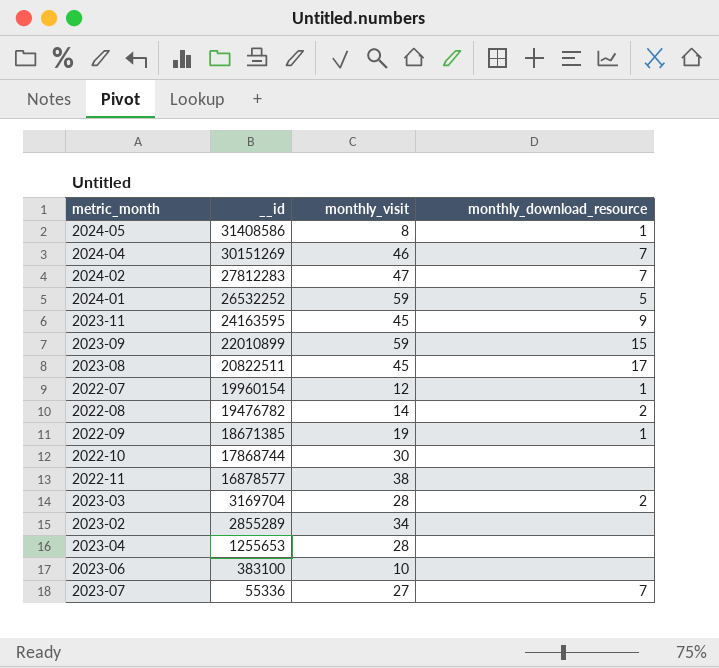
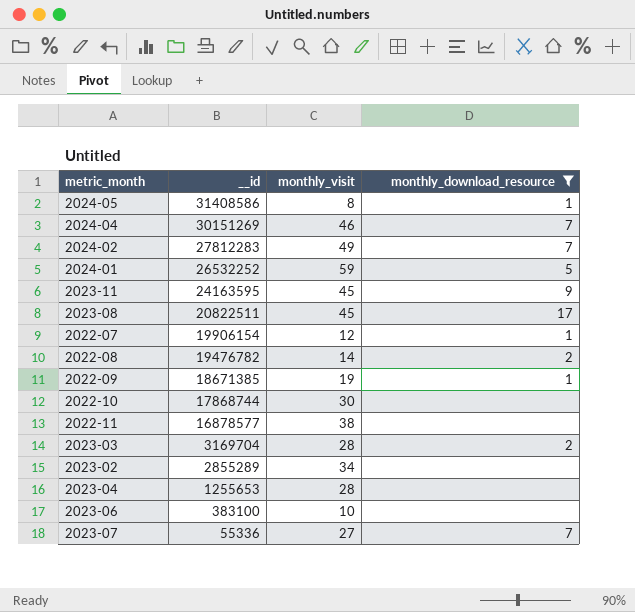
filter: none -> monthly_download_resource != 15
2024-02 | monthly_visit: 47 -> 49
2022-07 | __id: 19960154 -> 19906154

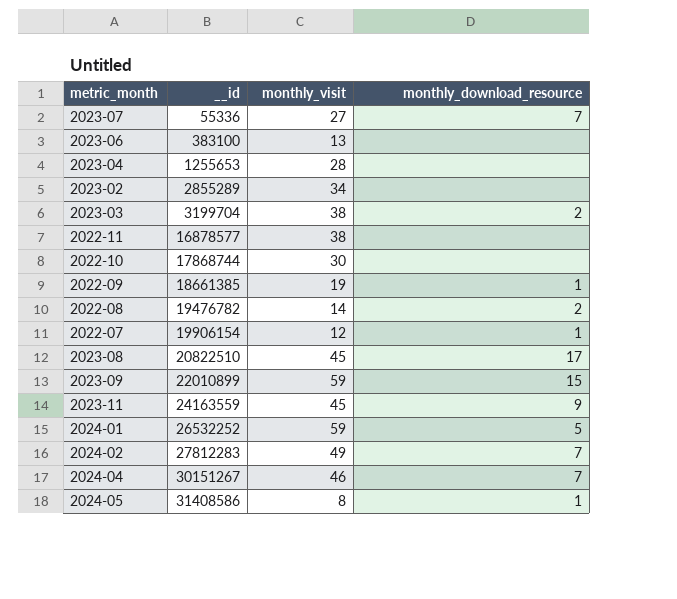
filter: monthly_download_resource != 15 -> none
row order: __id descending -> __id ascending
2023-06 | monthly_visit: 10 -> 13
2023-03 | __id: 3169704 -> 3199704
2023-03 | monthly_visit: 28 -> 38
2022-09 | __id: 18671385 -> 18661385
2023-08 | __id: 20822511 -> 20822510
2023-11 | __id: 24163595 -> 24163559
2024-04 | __id: 30151269 -> 30151267

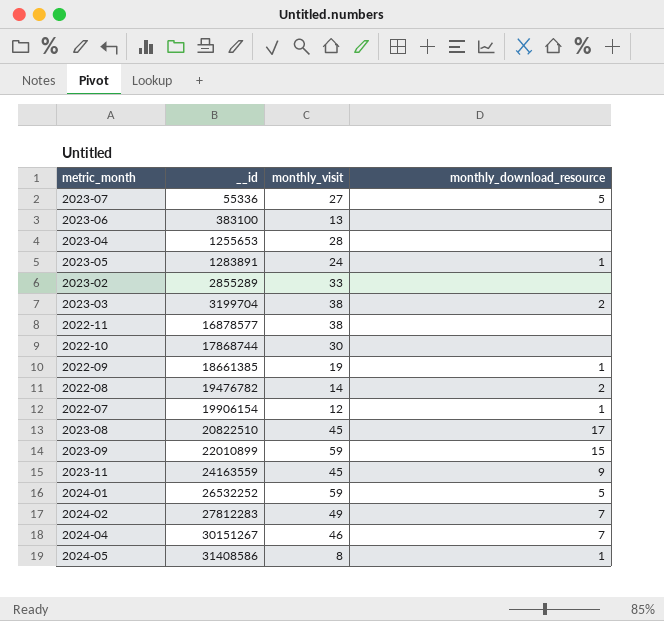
2023-07 | monthly_download_resource: 7 -> 5
row 2023-05: none -> 1283891 | 24 | 1
2023-02 | monthly_visit: 34 -> 33

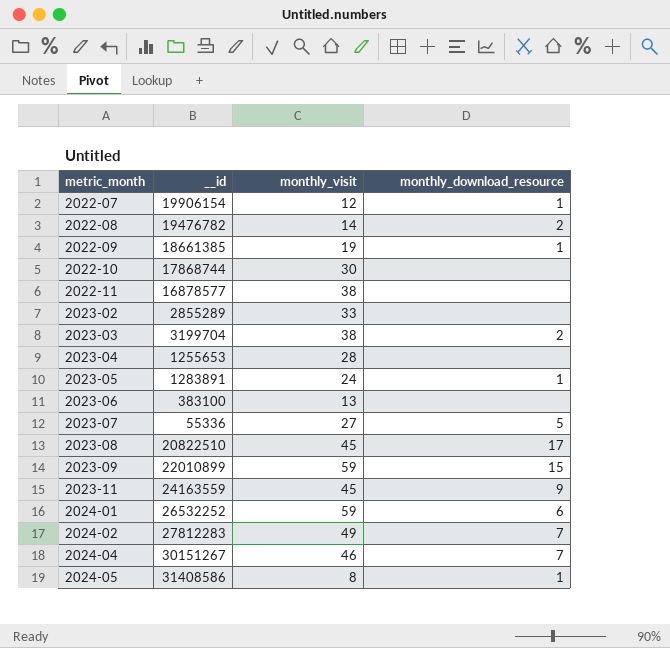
row order: __id ascending -> metric_month ascending
2024-01 | monthly_download_resource: 5 -> 6

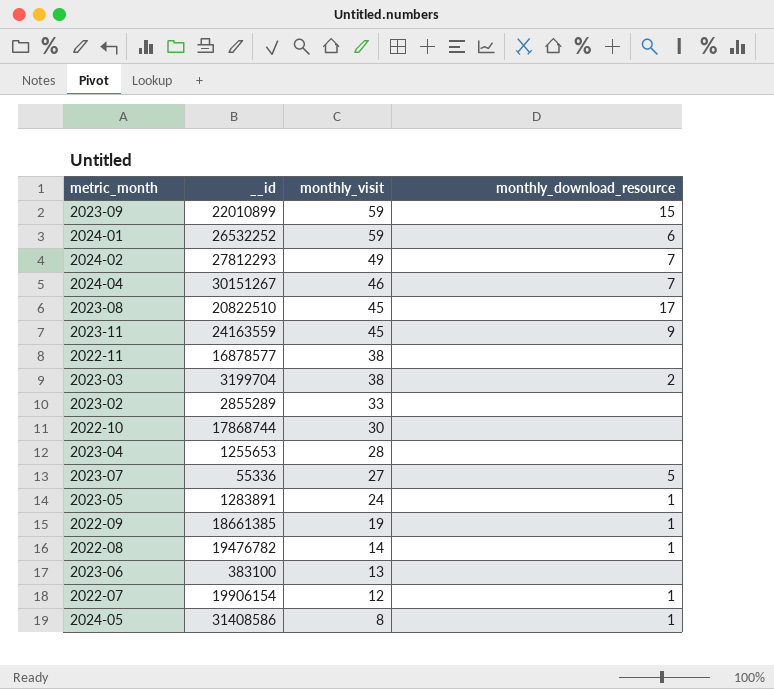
row order: metric_month ascending -> monthly_visit descending
2024-02 | __id: 27812283 -> 27812293
2022-08 | monthly_download_resource: 2 -> 1

